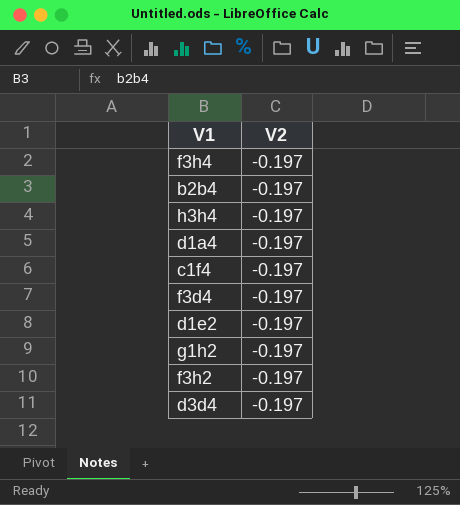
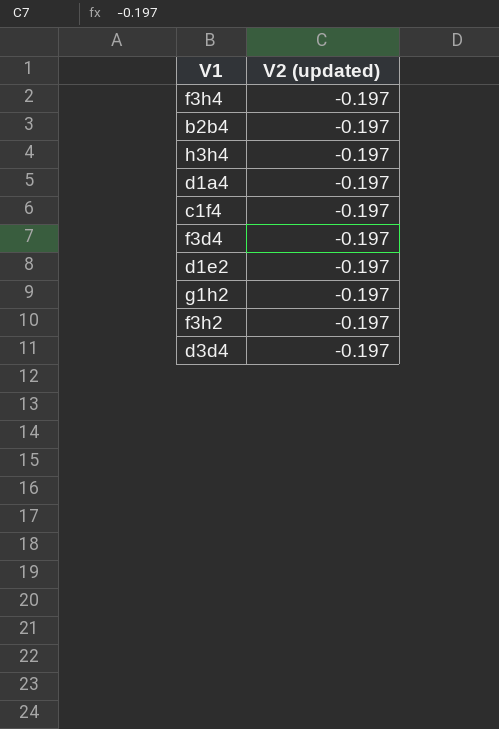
column name: V2 -> V2 (updated)

